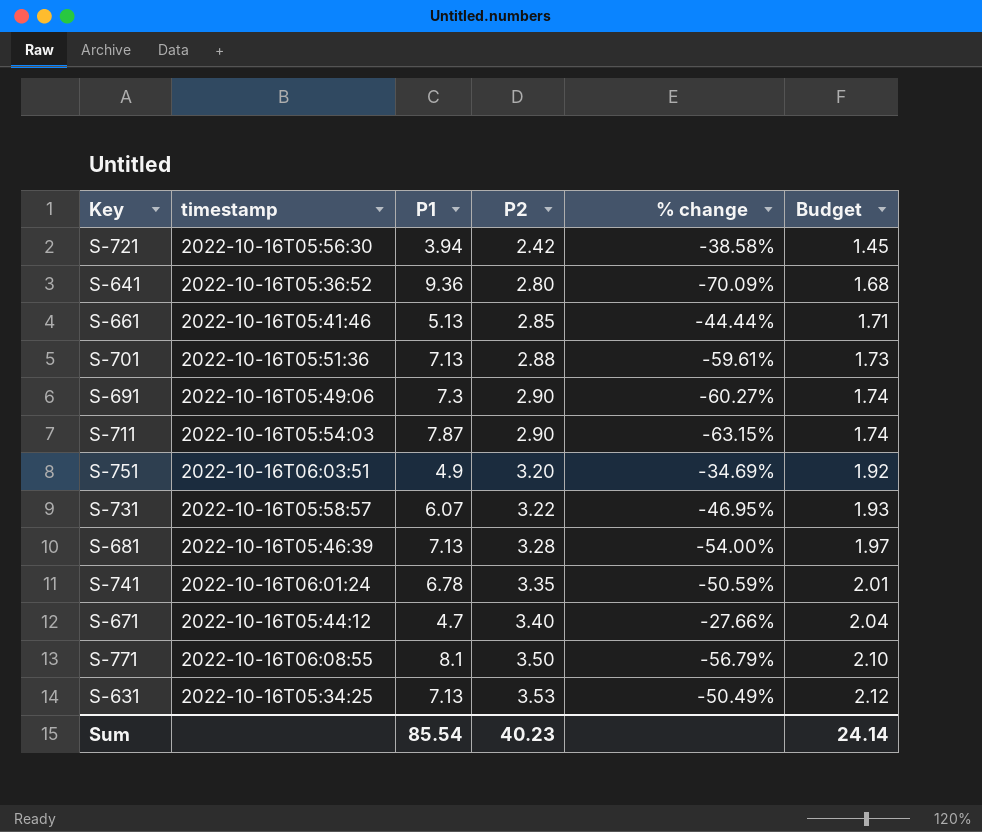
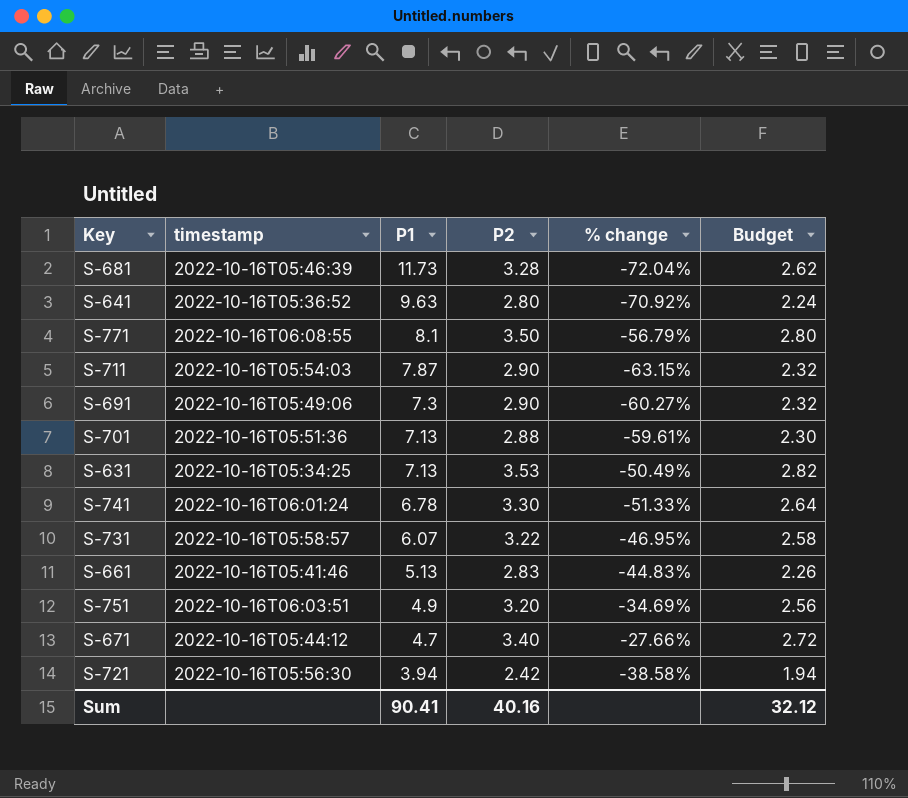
row order: P2 ascending -> P1 descending
column Budget | formula: [P2] * 0.6 -> [P2] * 0.8
S-681 | P1: 7.13 -> 11.73
S-681 | % change: -54.00% -> -72.04%
S-641 | P1: 9.36 -> 9.63
S-641 | % change: -70.09% -> -70.92%
S-741 | P2: 3.35 -> 3.30
S-741 | % change: -50.59% -> -51.33%
S-661 | P2: 2.85 -> 2.83
S-661 | % change: -44.44% -> -44.83%
Sum | P1: 85.54 -> 90.41
Sum | P2: 40.23 -> 40.16
Sum | Budget: 24.14 -> 32.12

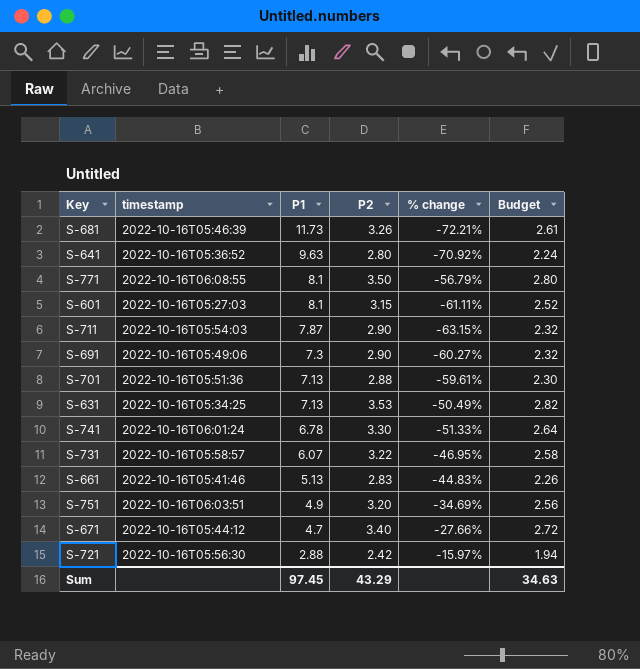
S-681 | P2: 3.28 -> 3.26
S-681 | % change: -72.04% -> -72.21%
S-681 | Budget: 2.62 -> 2.61
row S-601: none -> 2022-10-16T05:27:03 | 8.1 | 3.15 | -61.11% | 2.52
S-721 | P1: 3.94 -> 2.88
S-721 | % change: -38.58% -> -15.97%
Sum | P1: 90.41 -> 97.45
Sum | P2: 40.16 -> 43.29
Sum | Budget: 32.12 -> 34.63

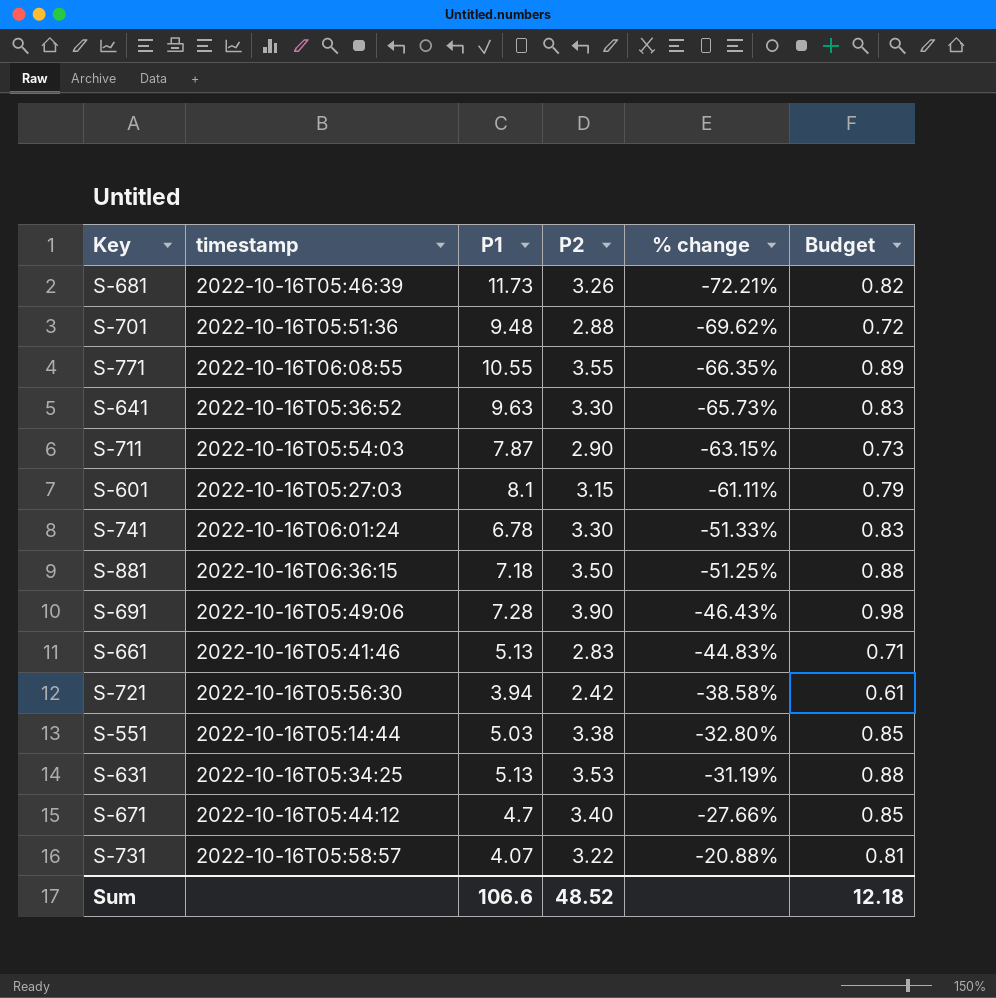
row order: P1 descending -> % change ascending
column Budget | formula: [P2] * 0.8 -> [P2] * 0.25
row S-751: 2022-10-16T06:03:51 | 4.9 | 3.20 | -34.69% | 2.56 -> none
S-701 | P1: 7.13 -> 9.48
S-701 | % change: -59.61% -> -69.62%
S-771 | P1: 8.1 -> 10.55
S-771 | P2: 3.50 -> 3.55
S-771 | % change: -56.79% -> -66.35%
S-641 | P2: 2.80 -> 3.30
S-641 | % change: -70.92% -> -65.73%
row S-881: none -> 2022-10-16T06:36:15 | 7.18 | 3.50 | -51.25% | 0.88
S-691 | P1: 7.3 -> 7.28
S-691 | P2: 2.90 -> 3.90
S-691 | % change: -60.27% -> -46.43%
S-721 | P1: 2.88 -> 3.94
S-721 | % change: -15.97% -> -38.58%
row S-551: none -> 2022-10-16T05:14:44 | 5.03 | 3.38 | -32.80% | 0.85
S-631 | P1: 7.13 -> 5.13
S-631 | % change: -50.49% -> -31.19%
S-731 | P1: 6.07 -> 4.07
S-731 | % change: -46.95% -> -20.88%
Sum | P1: 97.45 -> 106.6
Sum | P2: 43.29 -> 48.52
Sum | Budget: 34.63 -> 12.18

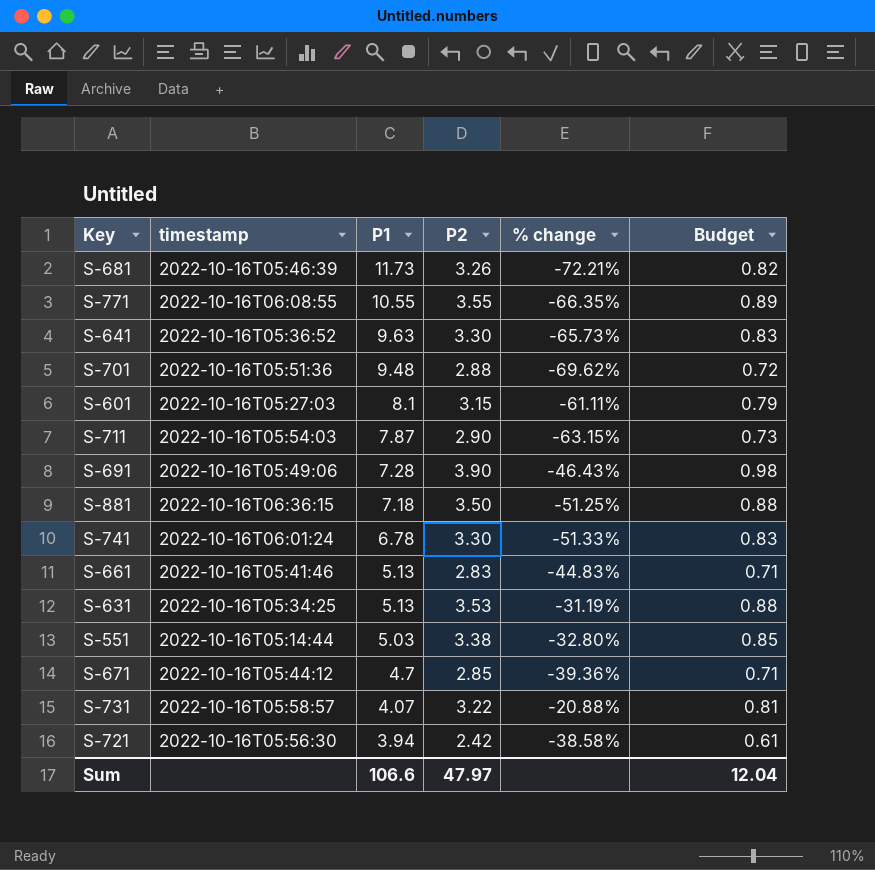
row order: % change ascending -> P1 descending
S-671 | P2: 3.40 -> 2.85
S-671 | % change: -27.66% -> -39.36%
S-671 | Budget: 0.85 -> 0.71
Sum | P2: 48.52 -> 47.97
Sum | Budget: 12.18 -> 12.04

